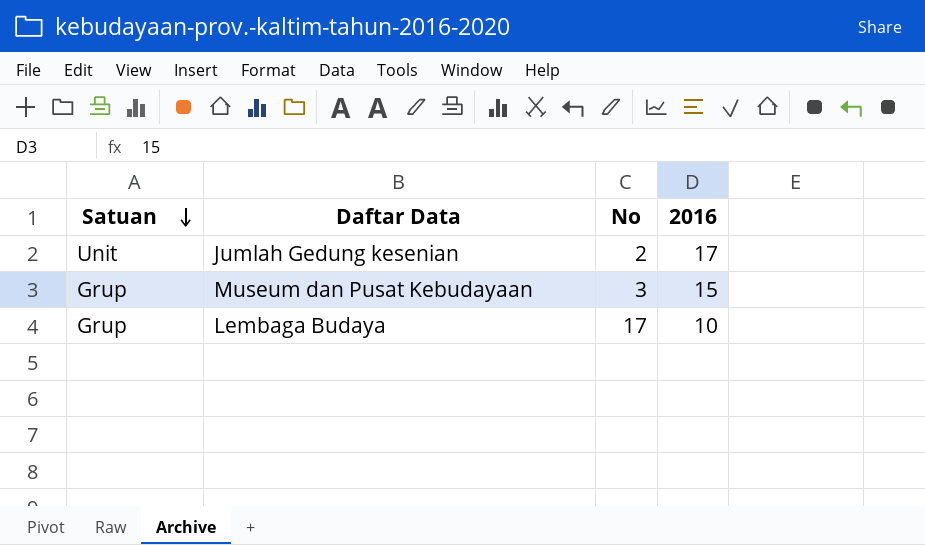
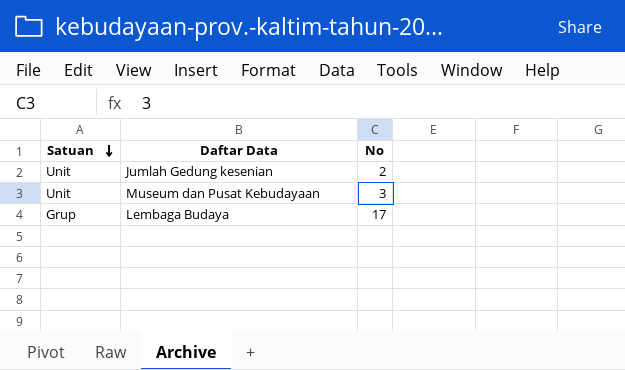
column 2016 | position: 4 -> none
Museum dan Pusat Kebudayaan | Satuan: Grup -> Unit

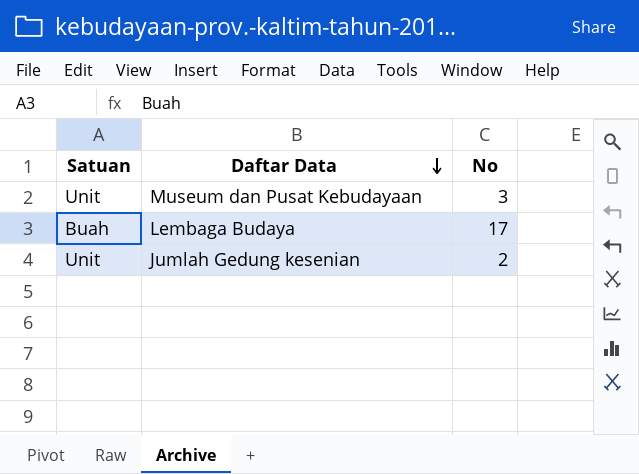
row order: Satuan descending -> Daftar Data descending
Lembaga Budaya | Satuan: Grup -> Buah

